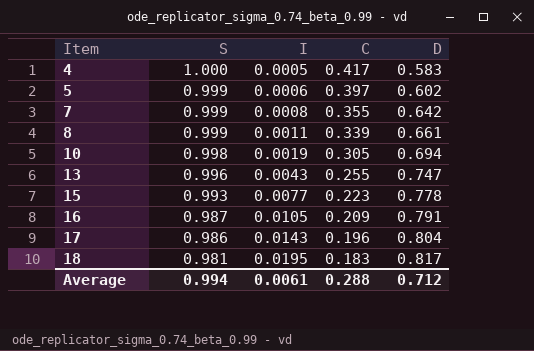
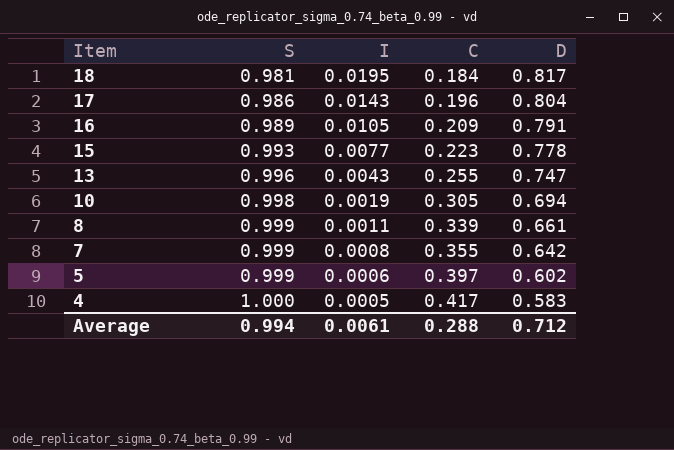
row order: Item ascending -> Item descending
18 | C: 0.183 -> 0.184
16 | S: 0.987 -> 0.989

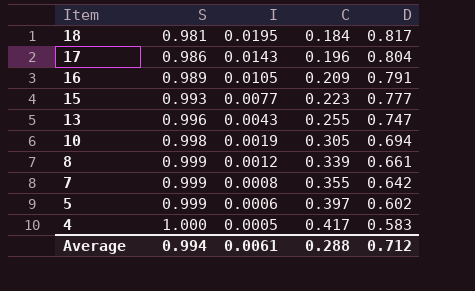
15 | D: 0.778 -> 0.777
8 | I: 0.0011 -> 0.0012

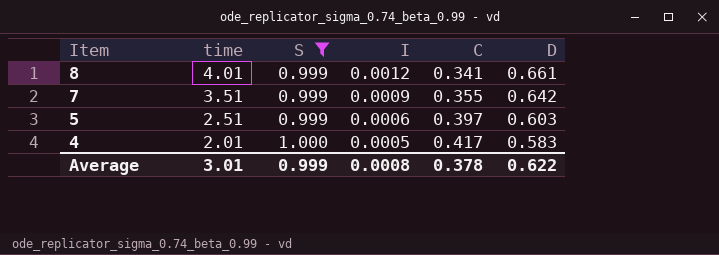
filter: none -> S >= 0.999
column time | position: none -> 2
8 | C: 0.339 -> 0.341
7 | I: 0.0008 -> 0.0009
5 | D: 0.602 -> 0.603
Average | S: 0.994 -> 0.999
Average | I: 0.0061 -> 0.0008
Average | C: 0.288 -> 0.378
Average | D: 0.712 -> 0.622

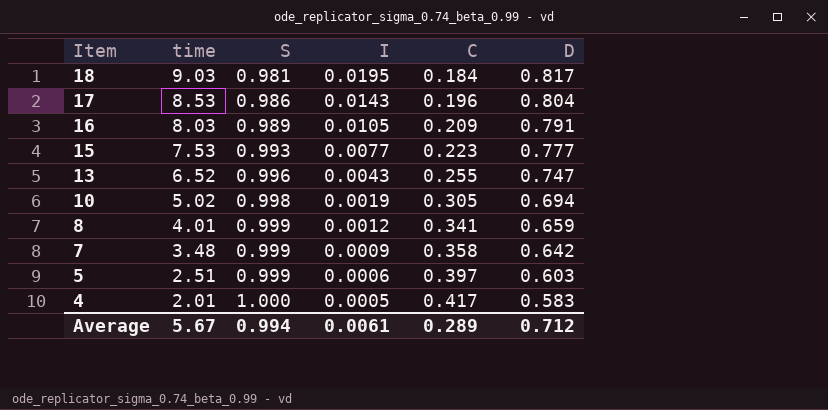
filter: S >= 0.999 -> none
8 | D: 0.661 -> 0.659
7 | time: 3.51 -> 3.48
7 | C: 0.355 -> 0.358
Average | time: 3.01 -> 5.67
Average | S: 0.999 -> 0.994
Average | I: 0.0008 -> 0.0061
Average | C: 0.378 -> 0.289
Average | D: 0.622 -> 0.712

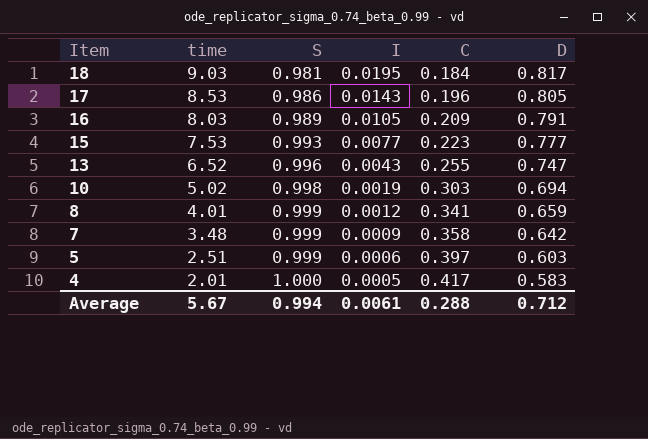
17 | D: 0.804 -> 0.805
10 | C: 0.305 -> 0.303
Average | C: 0.289 -> 0.288

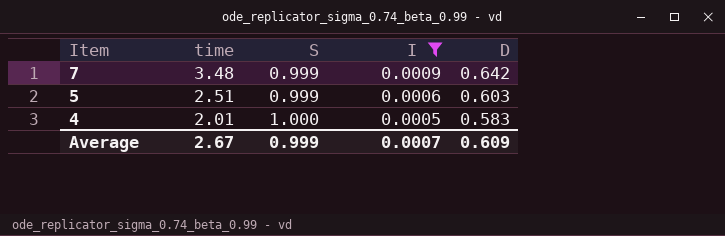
filter: none -> I <= 0.0009
column C | position: 5 -> none
Average | time: 5.67 -> 2.67
Average | S: 0.994 -> 0.999
Average | I: 0.0061 -> 0.0007
Average | D: 0.712 -> 0.609

